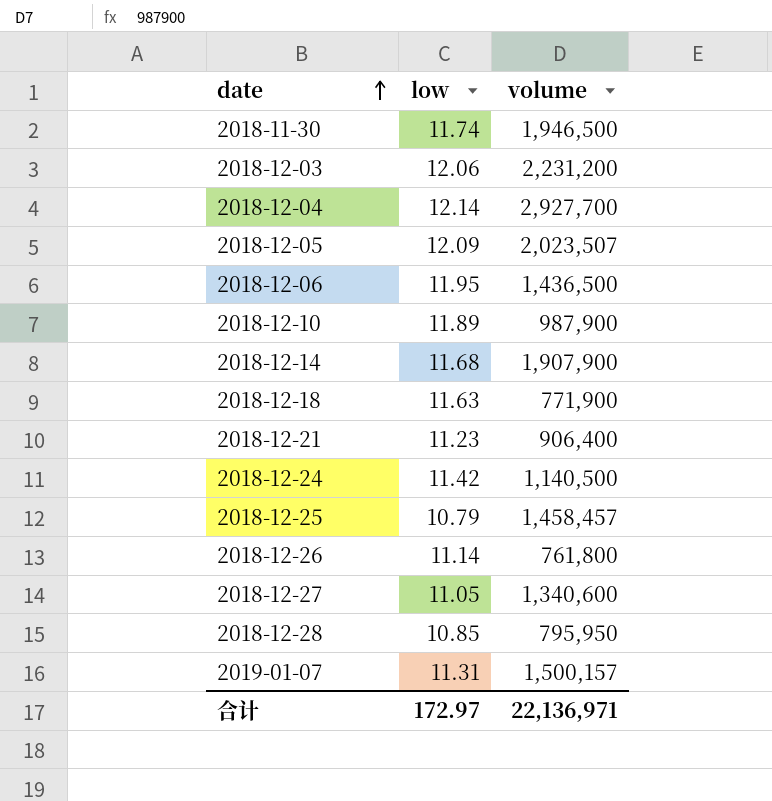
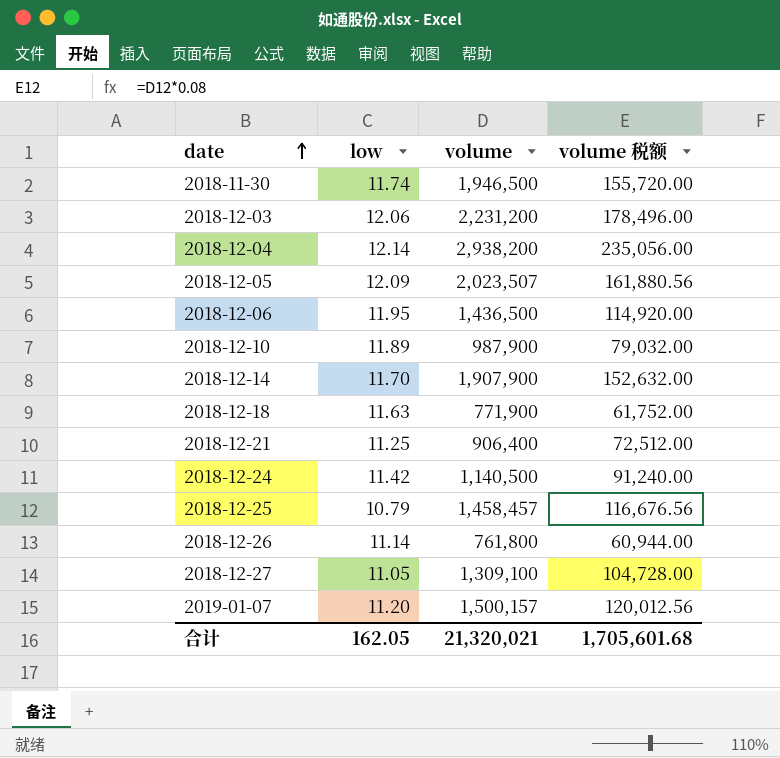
column volume 税额 | formula: none -> [volume] * 0.08
row 2018-12-28: 10.85 | 795,950 -> none
2018-12-04 | volume: 2,927,700 -> 2,938,200
2018-12-14 | low: 11.68 -> 11.70
2018-12-21 | low: 11.23 -> 11.25
2018-12-27 | volume: 1,340,600 -> 1,309,100
2019-01-07 | low: 11.31 -> 11.20
合计 | low: 172.97 -> 162.05
合计 | volume: 22,136,971 -> 21,320,021

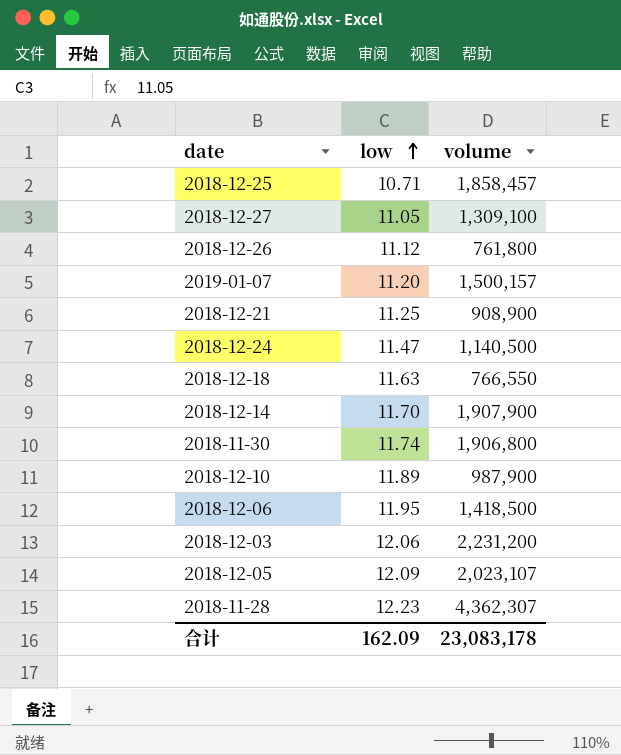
row order: date ascending -> low ascending
column volume 税额 | formula: [volume] * 0.08 -> none
row 2018-12-04: 12.14 | 2,938,200 | 235,056.00 -> none
2018-12-25 | low: 10.79 -> 10.71
2018-12-25 | volume: 1,458,457 -> 1,858,457
2018-12-26 | low: 11.14 -> 11.12
2018-12-21 | volume: 906,400 -> 908,900
2018-12-24 | low: 11.42 -> 11.47
2018-12-18 | volume: 771,900 -> 766,550
2018-11-30 | volume: 1,946,500 -> 1,906,800
2018-12-06 | volume: 1,436,500 -> 1,418,500
2018-12-05 | volume: 2,023,507 -> 2,023,107
row 2018-11-28: none -> 12.23 | 4,362,307
合计 | low: 162.05 -> 162.09
合计 | volume: 21,320,021 -> 23,083,178

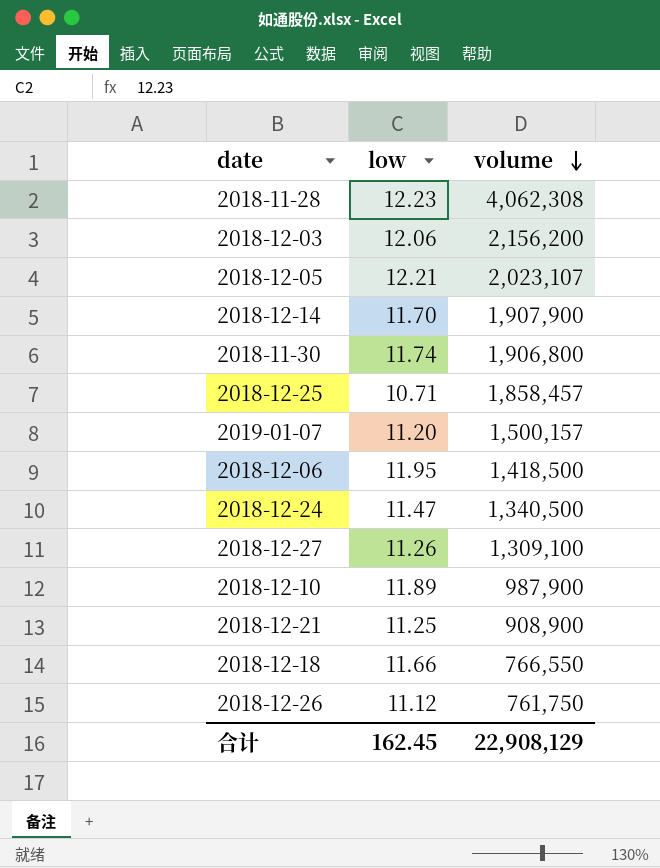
row order: low ascending -> volume descending
2018-11-28 | volume: 4,362,307 -> 4,062,308
2018-12-03 | volume: 2,231,200 -> 2,156,200
2018-12-05 | low: 12.09 -> 12.21
2018-12-24 | volume: 1,140,500 -> 1,340,500
2018-12-27 | low: 11.05 -> 11.26
2018-12-18 | low: 11.63 -> 11.66
2018-12-26 | volume: 761,800 -> 761,750
合计 | low: 162.09 -> 162.45
合计 | volume: 23,083,178 -> 22,908,129

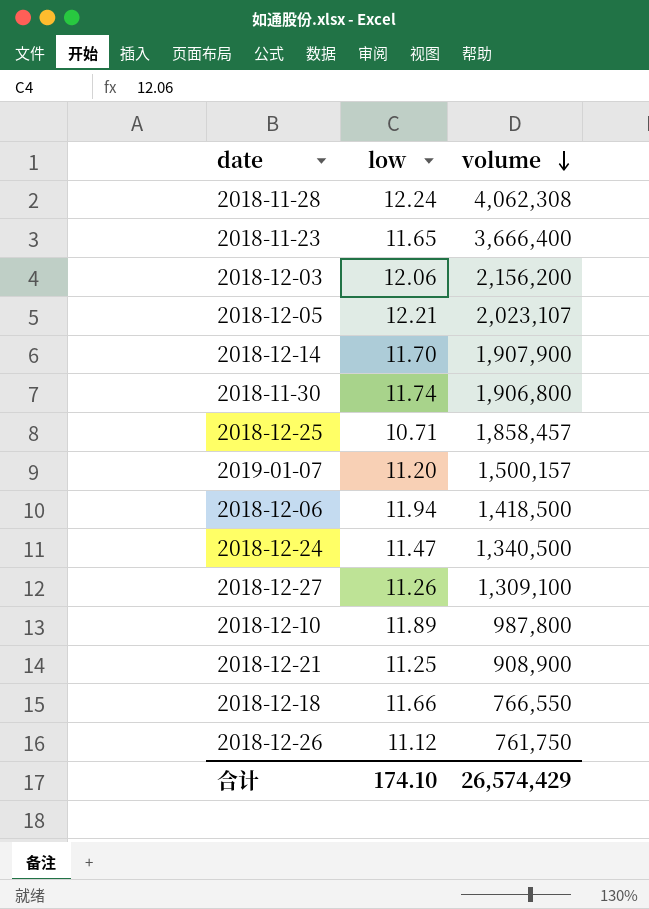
2018-11-28 | low: 12.23 -> 12.24
row 2018-11-23: none -> 11.65 | 3,666,400
2018-12-06 | low: 11.95 -> 11.94
2018-12-10 | volume: 987,900 -> 987,800
合计 | low: 162.45 -> 174.10
合计 | volume: 22,908,129 -> 26,574,429

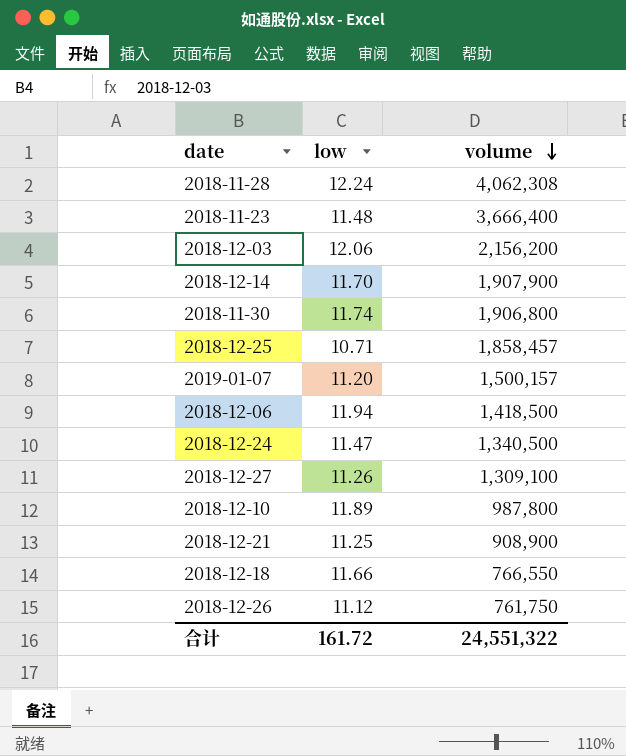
row 2018-12-05: 12.21 | 2,023,107 -> none
2018-11-23 | low: 11.65 -> 11.48
合计 | low: 174.10 -> 161.72
合计 | volume: 26,574,429 -> 24,551,322

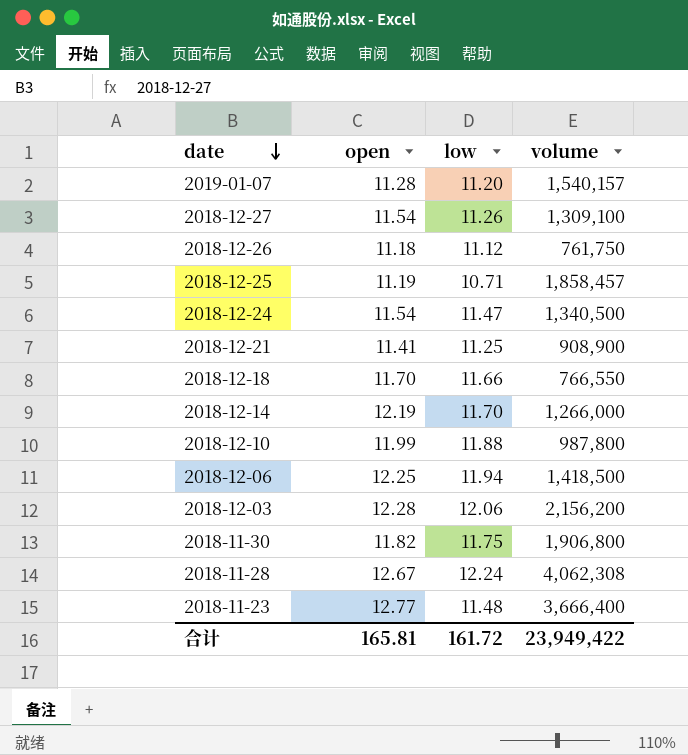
row order: volume descending -> date descending
column open | position: none -> 2
2019-01-07 | volume: 1,500,157 -> 1,540,157
2018-12-14 | volume: 1,907,900 -> 1,266,000
2018-12-10 | low: 11.89 -> 11.88
2018-11-30 | low: 11.74 -> 11.75
合计 | volume: 24,551,322 -> 23,949,422

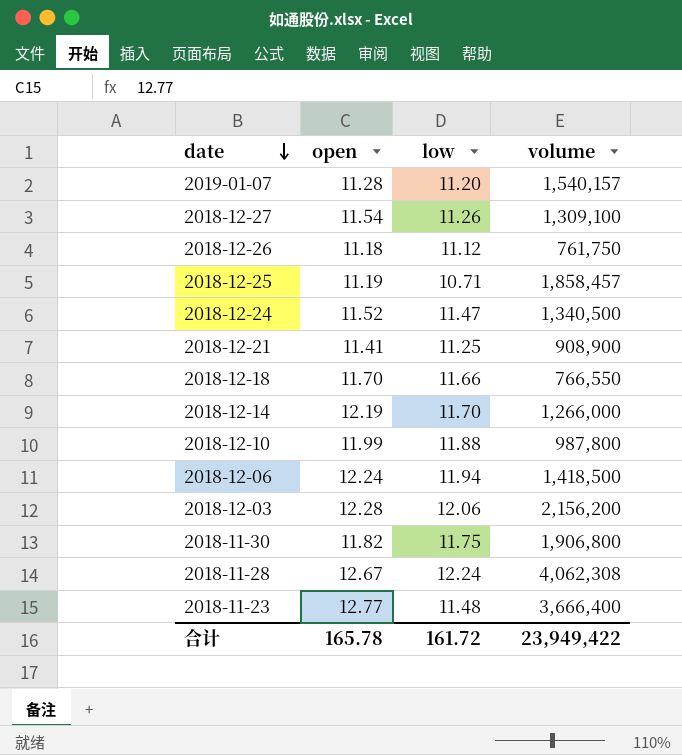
2018-12-24 | open: 11.54 -> 11.52
2018-12-06 | open: 12.25 -> 12.24
合计 | open: 165.81 -> 165.78

